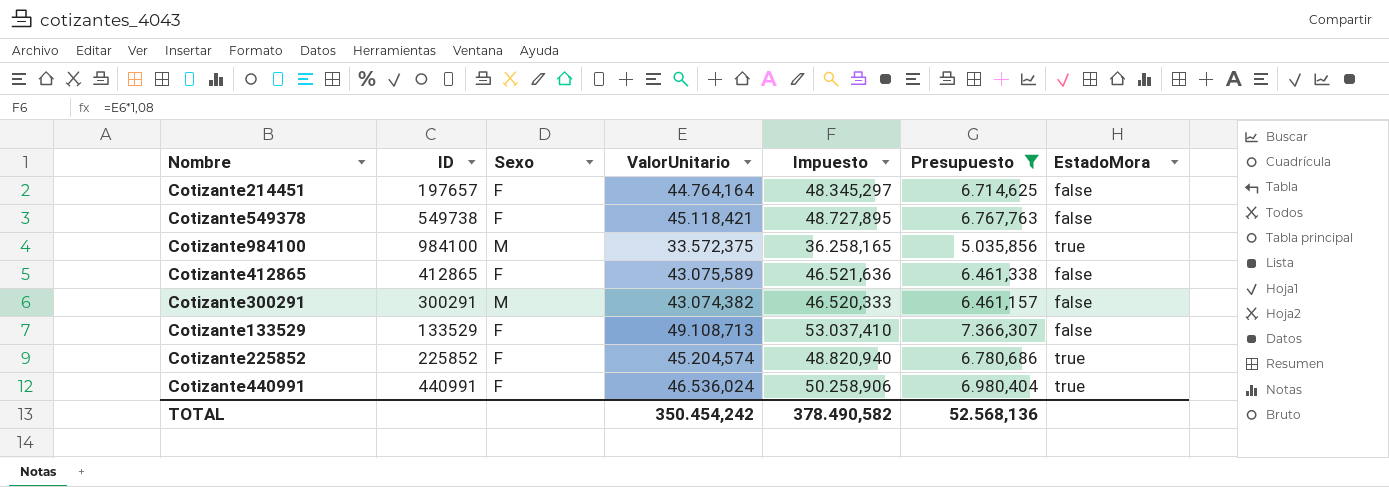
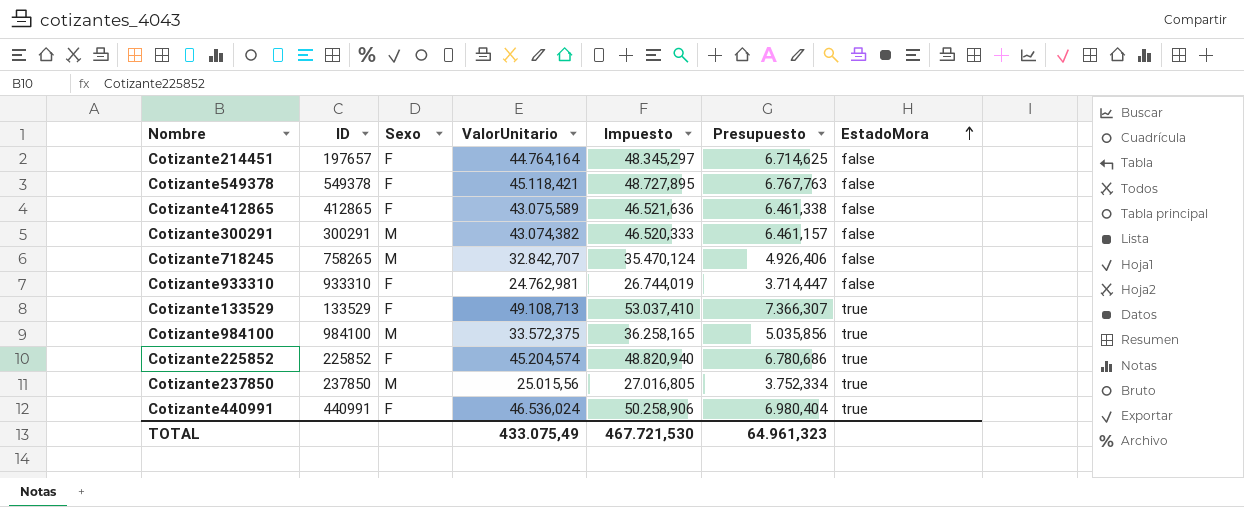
filter: Presupuesto >= 5.035,856 -> none
row order: none -> EstadoMora ascending
Cotizante549378 | ID: 549738 -> 549378
Cotizante133529 | EstadoMora: false -> true
TOTAL | ValorUnitario: 350.454,242 -> 433.075,49
TOTAL | Impuesto: 378.490,582 -> 467.721,530
TOTAL | Presupuesto: 52.568,136 -> 64.961,323

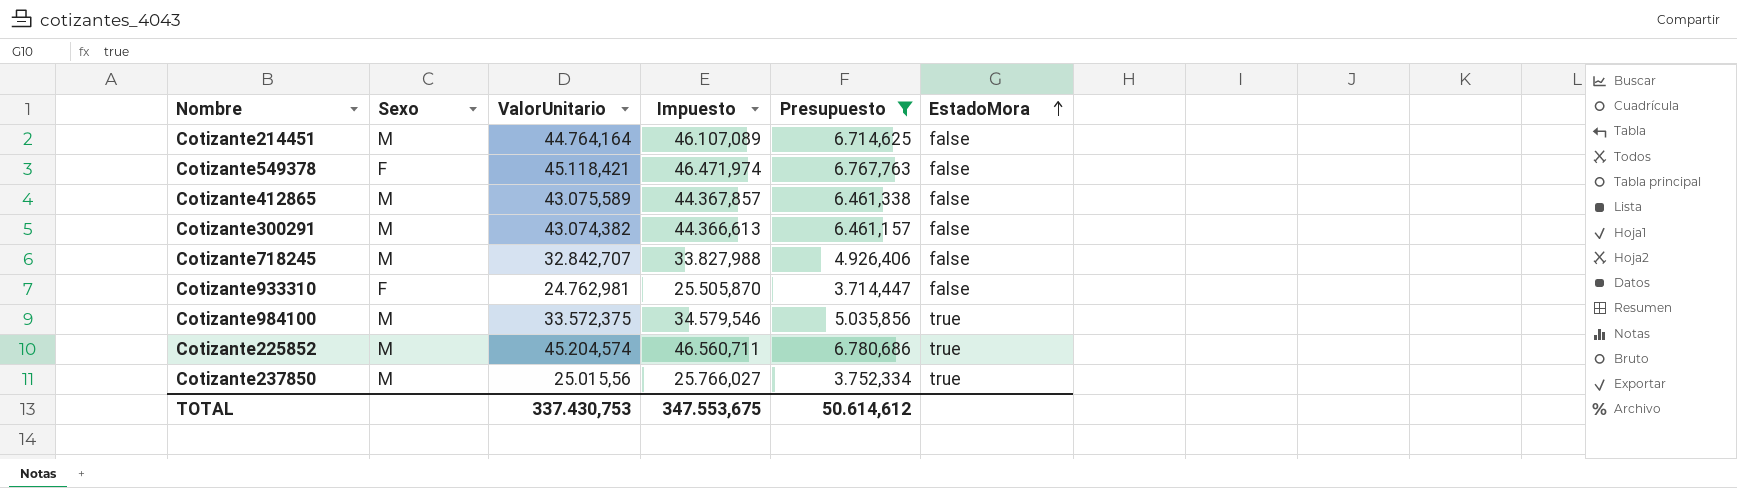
filter: none -> Presupuesto <= 6.780,686
column ID | position: 2 -> none
column Impuesto | formula: [ValorUnitario] * 1,08 -> [ValorUnitario] * 1,03
Cotizante214451 | Sexo: F -> M
Cotizante412865 | Sexo: F -> M
Cotizante225852 | Sexo: F -> M
TOTAL | ValorUnitario: 433.075,49 -> 337.430,753
TOTAL | Impuesto: 467.721,530 -> 347.553,675
TOTAL | Presupuesto: 64.961,323 -> 50.614,612

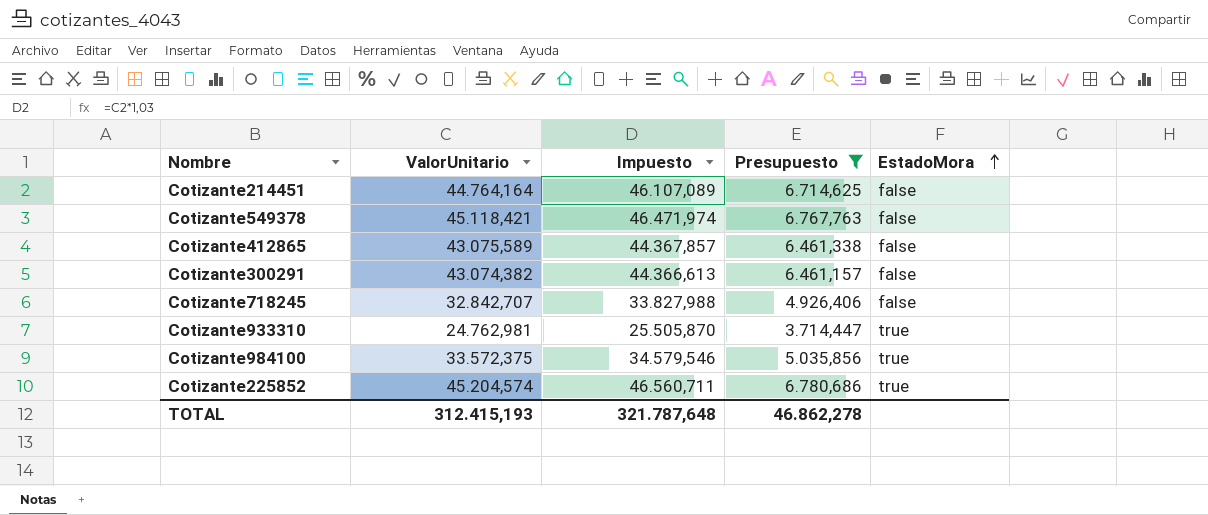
column Sexo | position: 2 -> none
row Cotizante237850: M | 25.015,56 | 25.766,027 | 3.752,334 | true -> none
Cotizante933310 | EstadoMora: false -> true
TOTAL | ValorUnitario: 337.430,753 -> 312.415,193
TOTAL | Impuesto: 347.553,675 -> 321.787,648
TOTAL | Presupuesto: 50.614,612 -> 46.862,278

